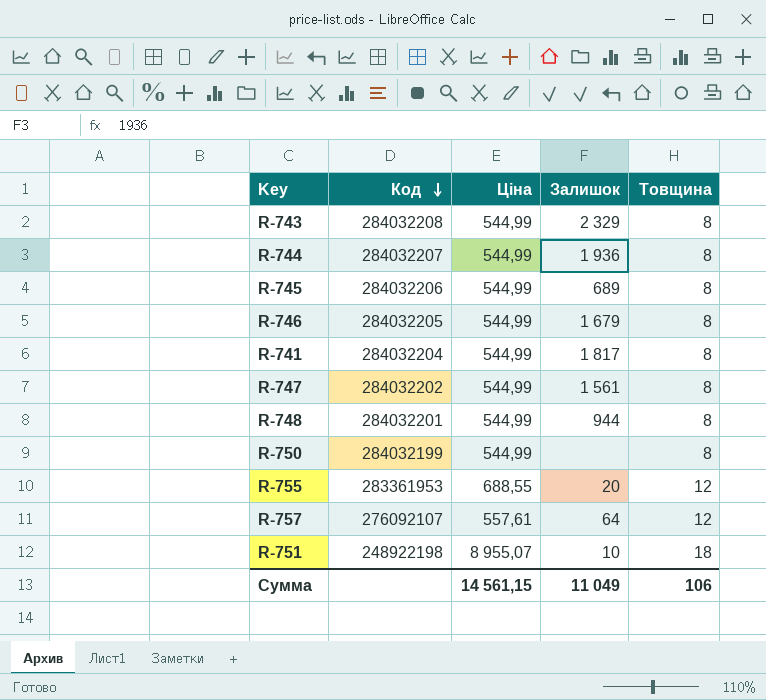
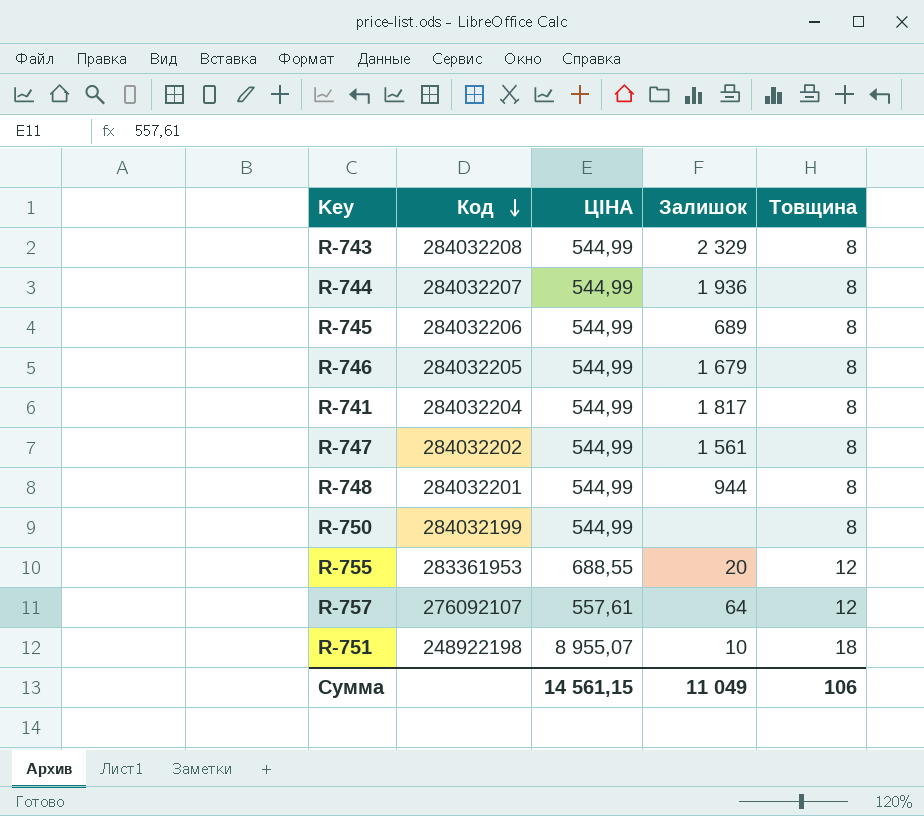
column name: Ціна -> ЦІНА

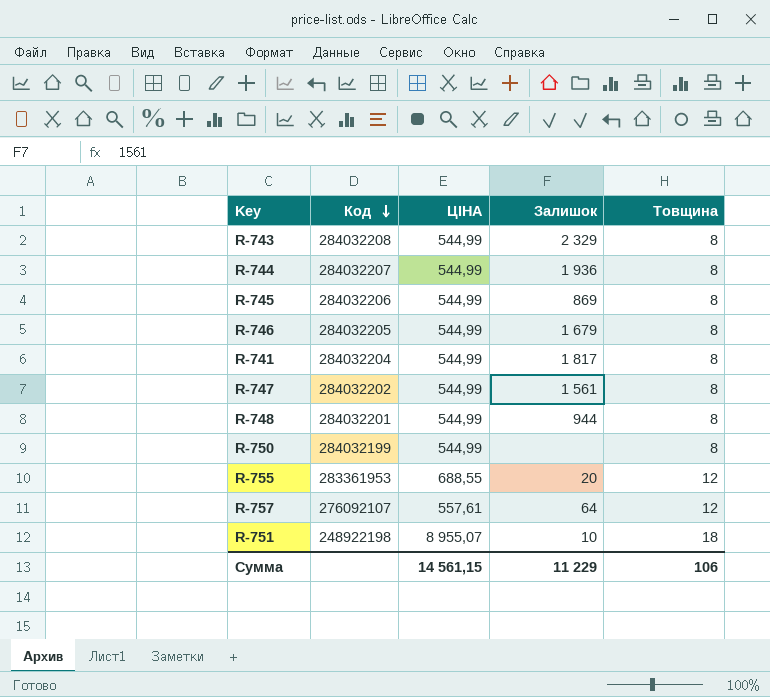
R-745 | Залишок: 689 -> 869
Сумма | Залишок: 11 049 -> 11 229

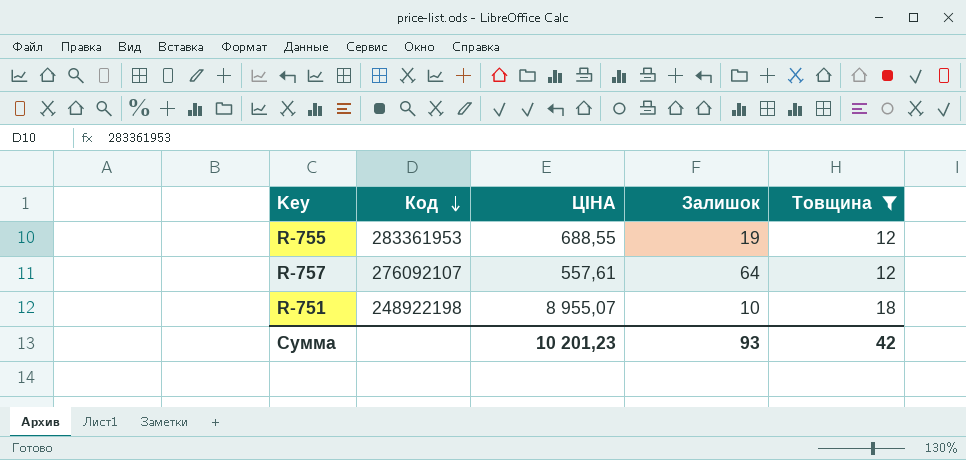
filter: none -> Товщина != 8
R-755 | Залишок: 20 -> 19
Сумма | ЦІНА: 14 561,15 -> 10 201,23
Сумма | Залишок: 11 229 -> 93
Сумма | Товщина: 106 -> 42

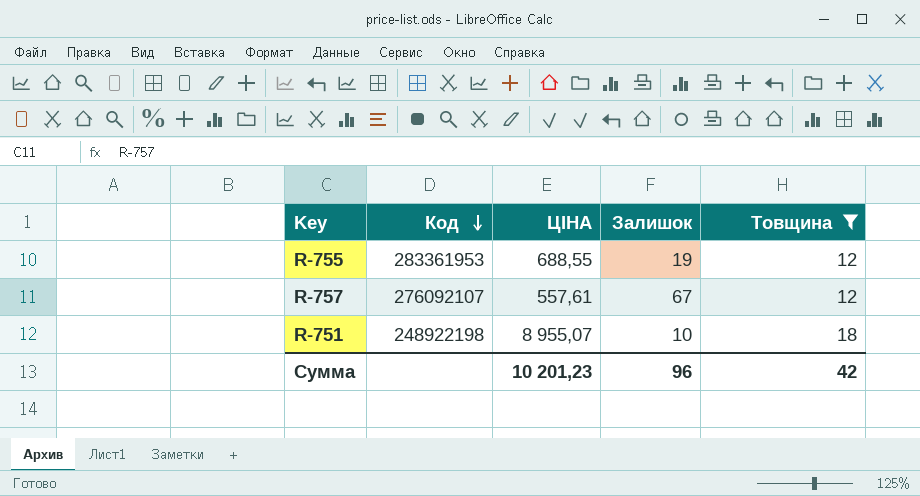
R-757 | Залишок: 64 -> 67
Сумма | Залишок: 93 -> 96

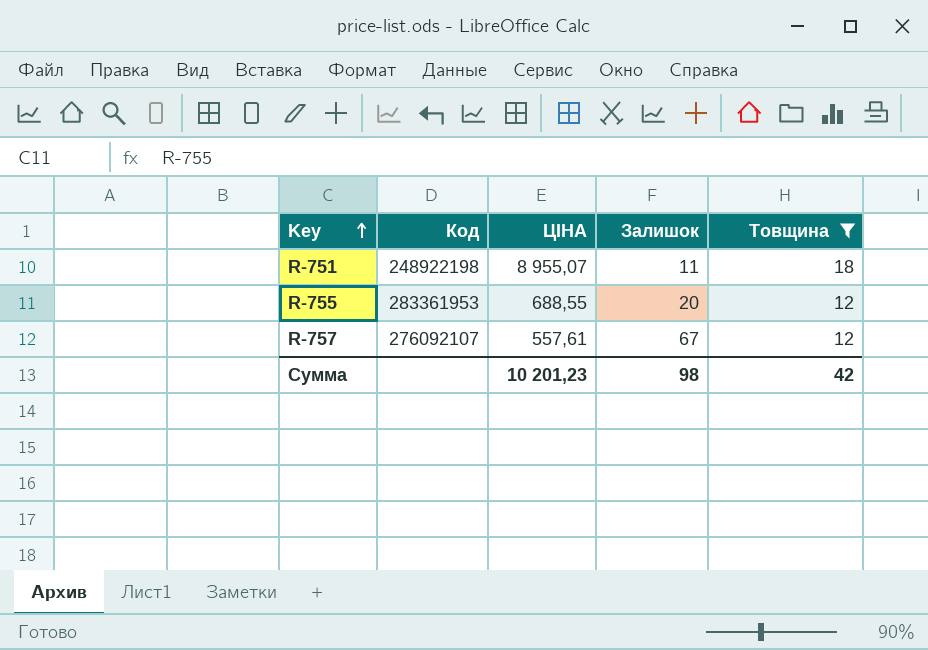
row order: Код descending -> Key ascending
R-751 | Залишок: 10 -> 11
R-755 | Залишок: 19 -> 20
Сумма | Залишок: 96 -> 98

